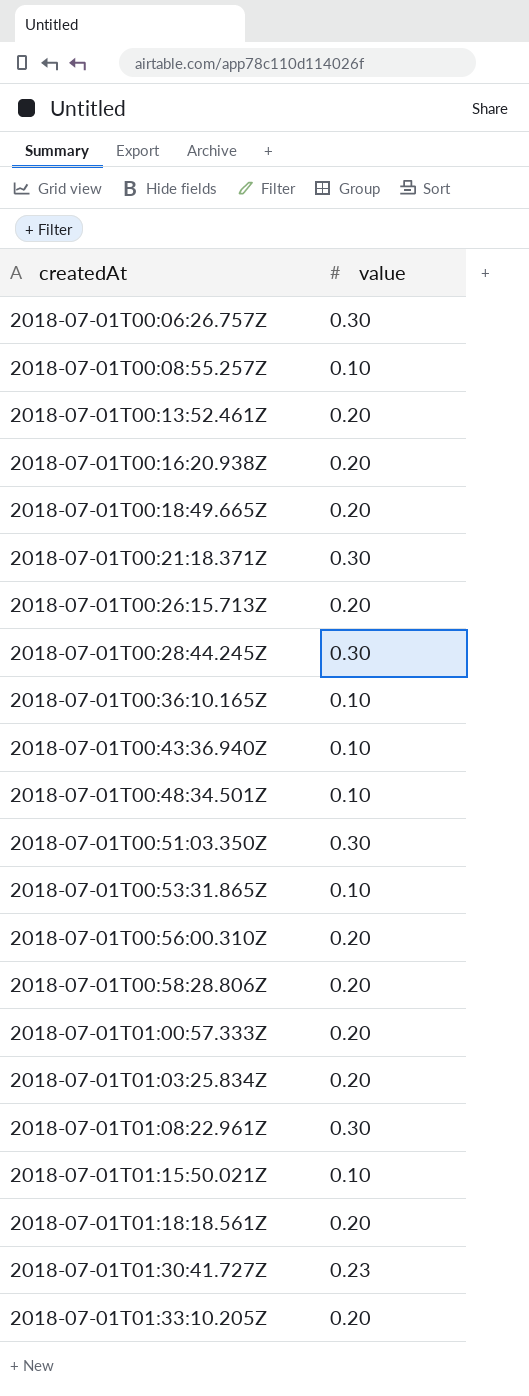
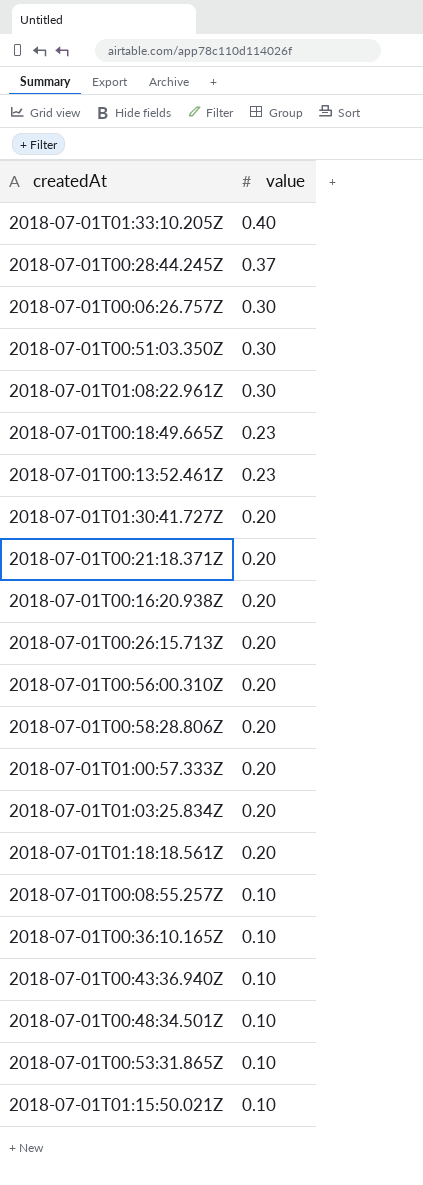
row order: createdAt ascending -> value descending
2018-07-01T01:33:10.205Z | value: 0.20 -> 0.40
2018-07-01T00:28:44.245Z | value: 0.30 -> 0.37
2018-07-01T00:18:49.665Z | value: 0.20 -> 0.23
2018-07-01T00:13:52.461Z | value: 0.20 -> 0.23
2018-07-01T01:30:41.727Z | value: 0.23 -> 0.20
2018-07-01T00:21:18.371Z | value: 0.30 -> 0.20

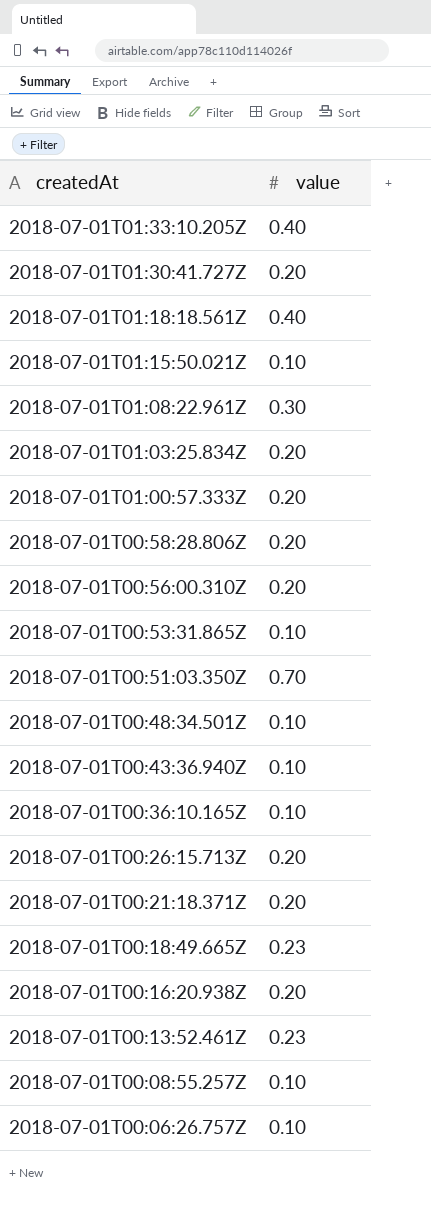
row order: value descending -> createdAt descending
row 2018-07-01T00:28:44.245Z: 0.37 -> none
2018-07-01T01:18:18.561Z | value: 0.20 -> 0.40
2018-07-01T00:51:03.350Z | value: 0.30 -> 0.70
2018-07-01T00:06:26.757Z | value: 0.30 -> 0.10

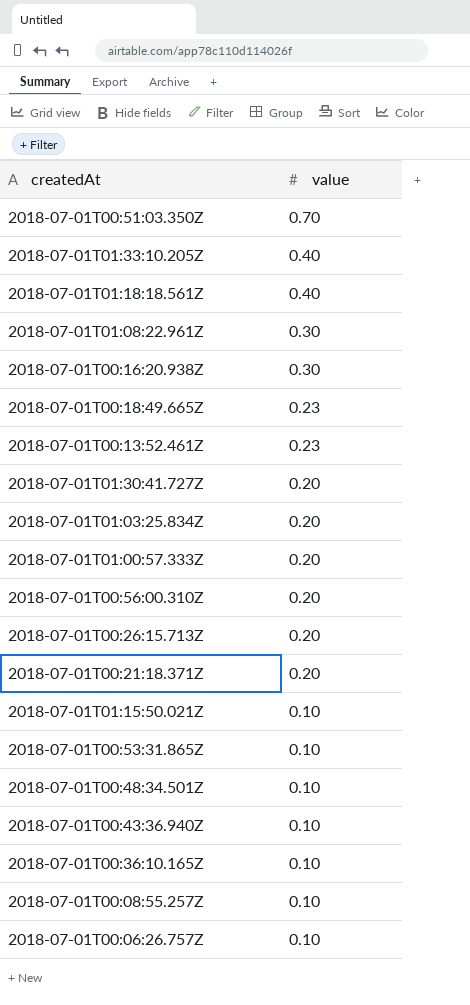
row order: createdAt descending -> value descending
row 2018-07-01T00:58:28.806Z: 0.20 -> none
2018-07-01T00:16:20.938Z | value: 0.20 -> 0.30

